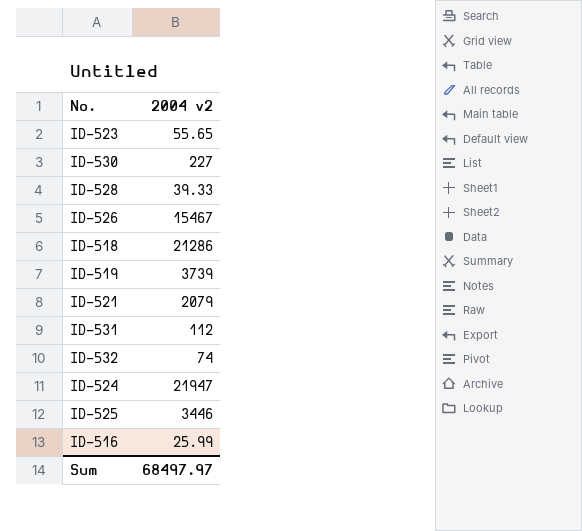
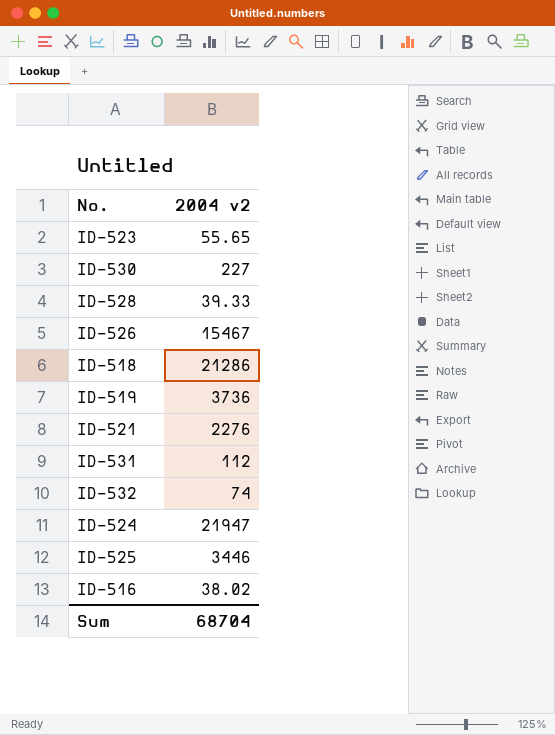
ID-519 | 2004 v2: 3739 -> 3736
ID-521 | 2004 v2: 2079 -> 2276
ID-516 | 2004 v2: 25.99 -> 38.02
Sum | 2004 v2: 68497.97 -> 68704

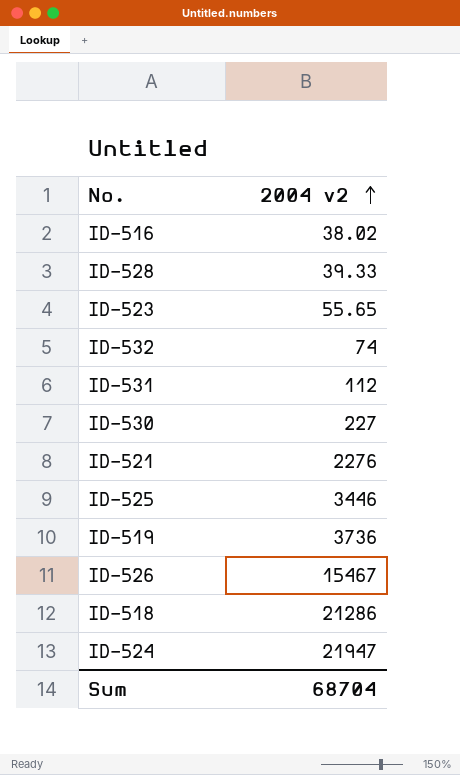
row order: none -> 2004 v2 ascending

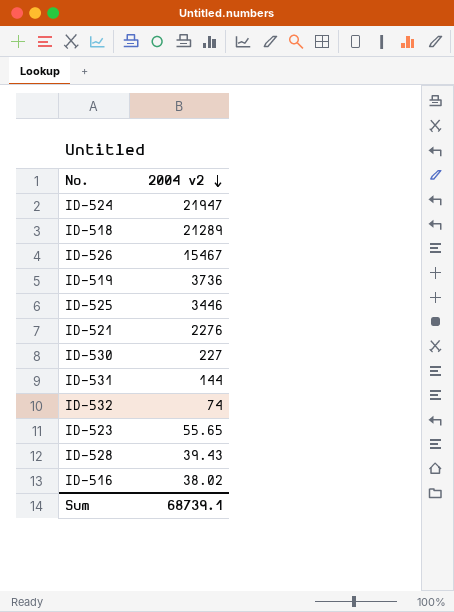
row order: 2004 v2 ascending -> 2004 v2 descending
ID-518 | 2004 v2: 21286 -> 21289
ID-531 | 2004 v2: 112 -> 144
ID-528 | 2004 v2: 39.33 -> 39.43
Sum | 2004 v2: 68704 -> 68739.1

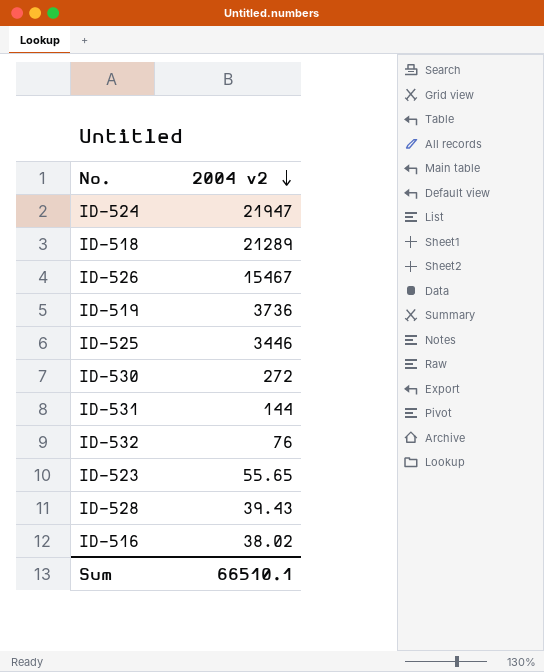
row ID-521: 2276 -> none
ID-530 | 2004 v2: 227 -> 272
ID-532 | 2004 v2: 74 -> 76
Sum | 2004 v2: 68739.1 -> 66510.1

